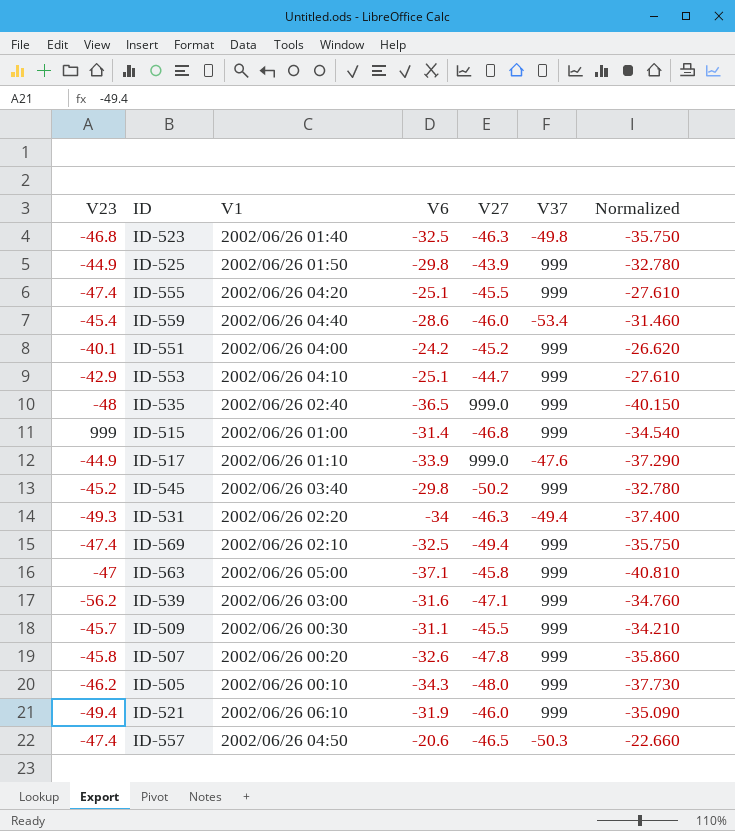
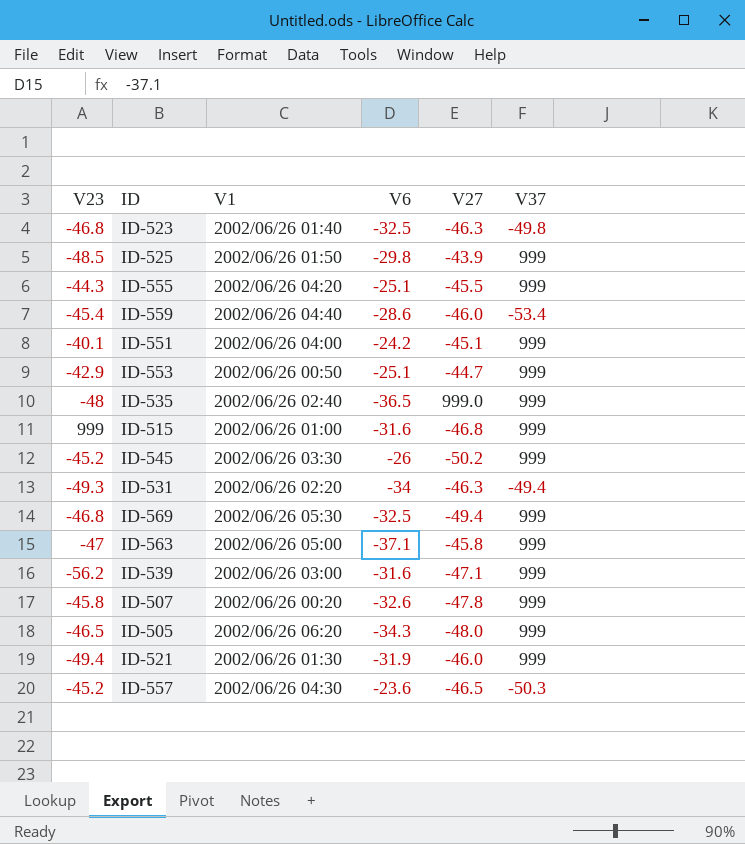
column Normalized | formula: [V6] * 1.1 -> none
row ID-517: -44.9 | 2002/06/26 01:10 | -33.9 | 999.0 | -47.6 | -37.290 -> none
row ID-509: -45.7 | 2002/06/26 00:30 | -31.1 | -45.5 | 999 | -34.210 -> none
ID-525 | V23: -44.9 -> -48.5
ID-555 | V23: -47.4 -> -44.3
ID-551 | V27: -45.2 -> -45.1
ID-553 | V1: 2002/06/26 04:10 -> 2002/06/26 00:50
ID-515 | V6: -31.4 -> -31.6
ID-545 | V1: 2002/06/26 03:40 -> 2002/06/26 03:30
ID-545 | V6: -29.8 -> -26
ID-569 | V23: -47.4 -> -46.8
ID-569 | V1: 2002/06/26 02:10 -> 2002/06/26 05:30
ID-505 | V23: -46.2 -> -46.5
ID-505 | V1: 2002/06/26 00:10 -> 2002/06/26 06:20
ID-521 | V1: 2002/06/26 06:10 -> 2002/06/26 01:30
ID-557 | V23: -47.4 -> -45.2
ID-557 | V1: 2002/06/26 04:50 -> 2002/06/26 04:30
ID-557 | V6: -20.6 -> -23.6

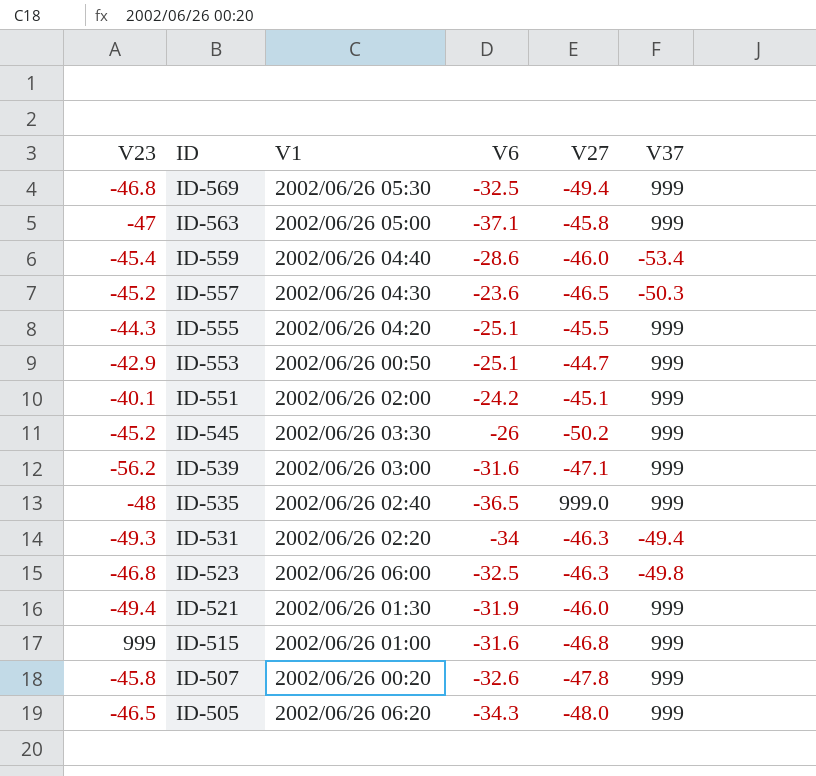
row order: none -> ID descending
row ID-525: -48.5 | 2002/06/26 01:50 | -29.8 | -43.9 | 999 -> none
ID-551 | V1: 2002/06/26 04:00 -> 2002/06/26 02:00
ID-523 | V1: 2002/06/26 01:40 -> 2002/06/26 06:00

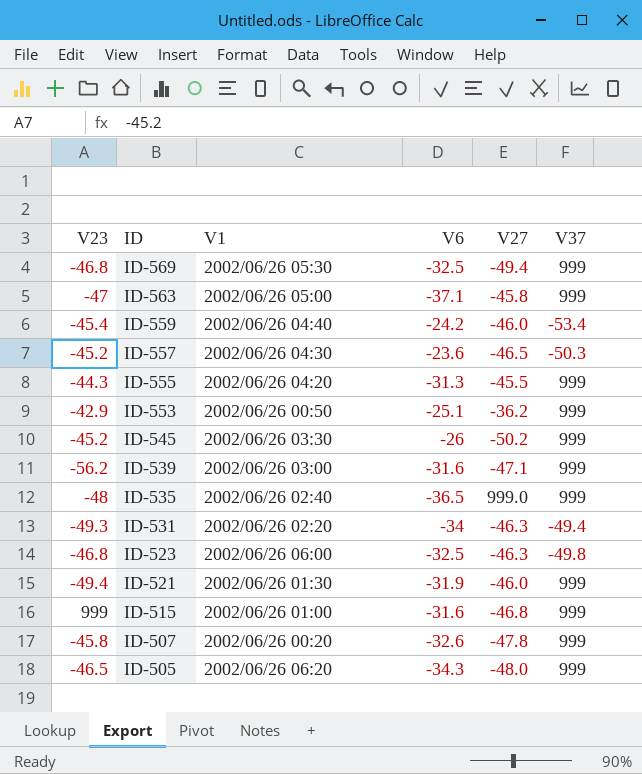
row ID-551: -40.1 | 2002/06/26 02:00 | -24.2 | -45.1 | 999 -> none
ID-559 | V6: -28.6 -> -24.2
ID-555 | V6: -25.1 -> -31.3
ID-553 | V27: -44.7 -> -36.2

